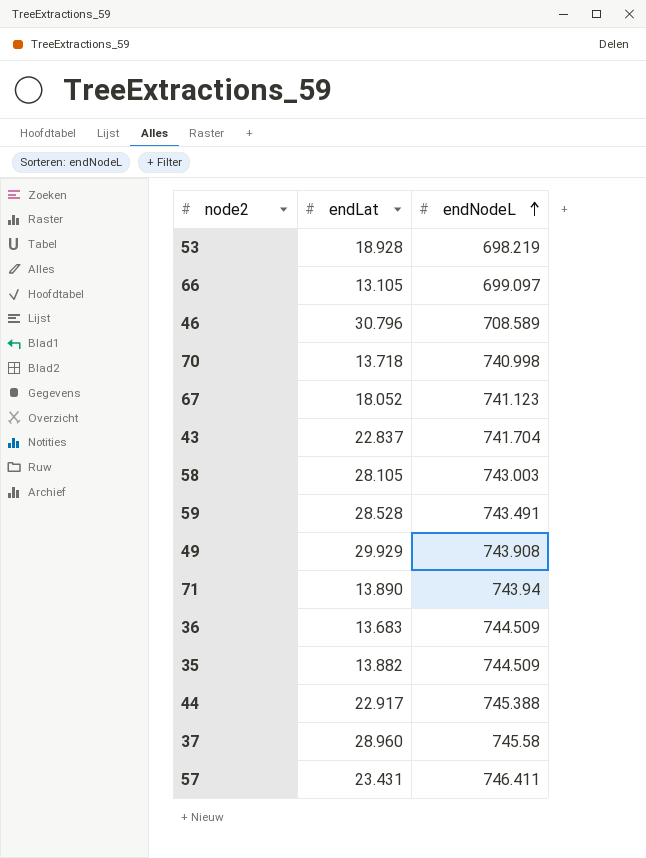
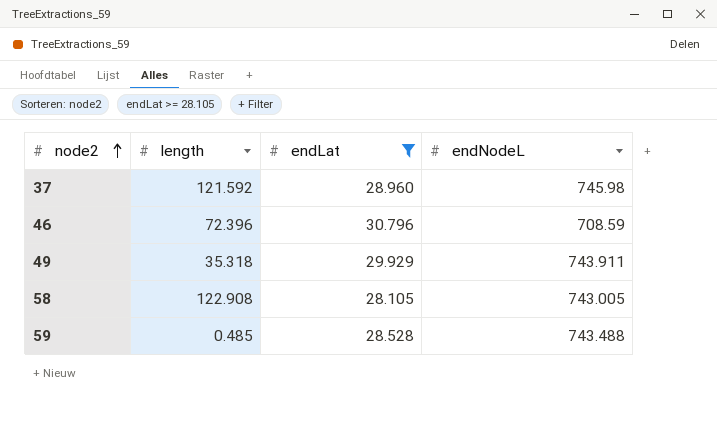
filter: none -> endLat >= 28.105
row order: endNodeL ascending -> node2 ascending
column length | position: none -> 2
37 | endNodeL: 745.58 -> 745.98
46 | endNodeL: 708.589 -> 708.59
49 | endNodeL: 743.908 -> 743.911
58 | endNodeL: 743.003 -> 743.005
59 | endNodeL: 743.491 -> 743.488

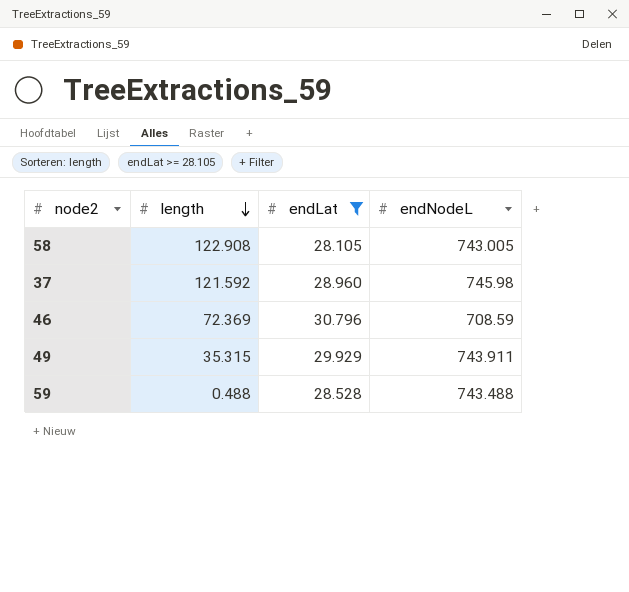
row order: node2 ascending -> length descending
46 | length: 72.396 -> 72.369
49 | length: 35.318 -> 35.315
59 | length: 0.485 -> 0.488

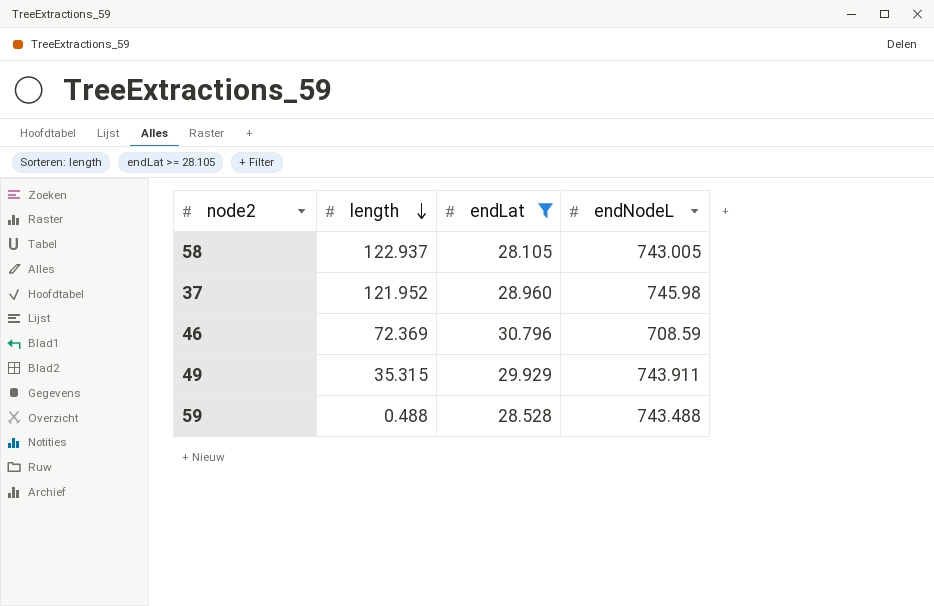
58 | length: 122.908 -> 122.937
37 | length: 121.592 -> 121.952

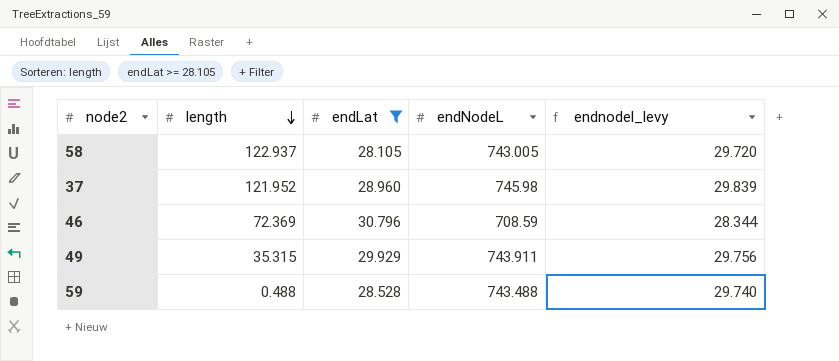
column endnodel_levy | formula: none -> [endNodeL] * 0.04

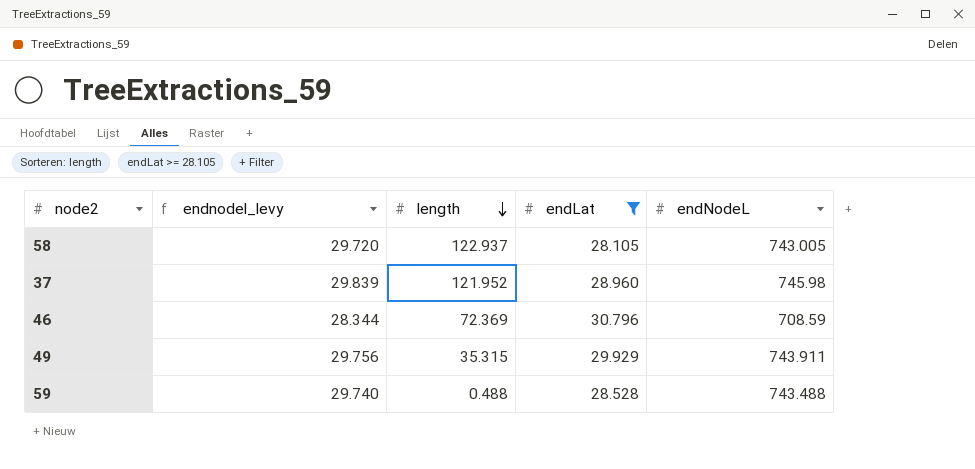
column endnodel_levy | position: 5 -> 2

